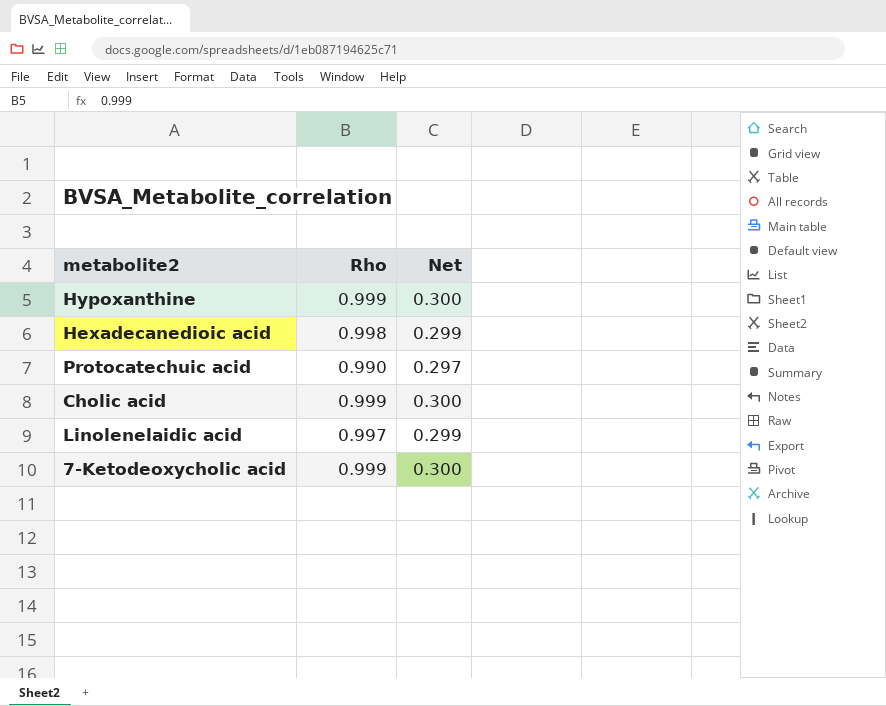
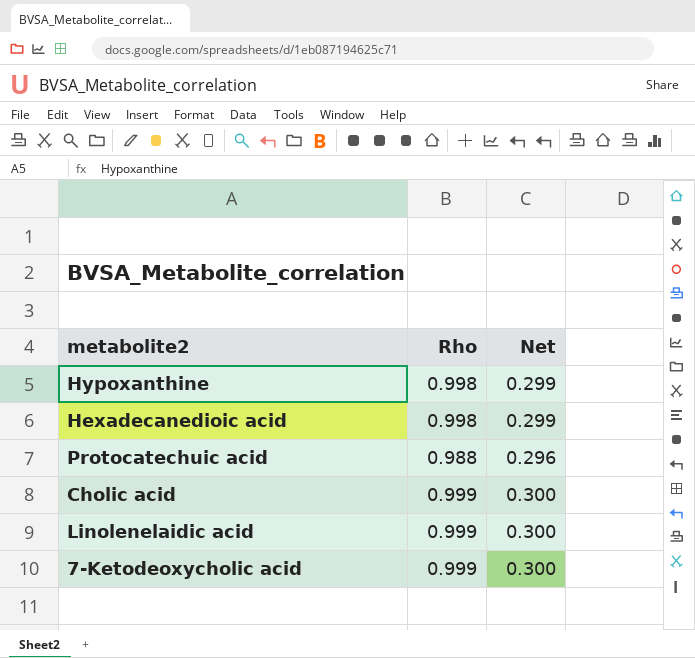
Hypoxanthine | Rho: 0.999 -> 0.998
Hypoxanthine | Net: 0.300 -> 0.299
Protocatechuic acid | Rho: 0.990 -> 0.988
Protocatechuic acid | Net: 0.297 -> 0.296
Linolenelaidic acid | Rho: 0.997 -> 0.999
Linolenelaidic acid | Net: 0.299 -> 0.300

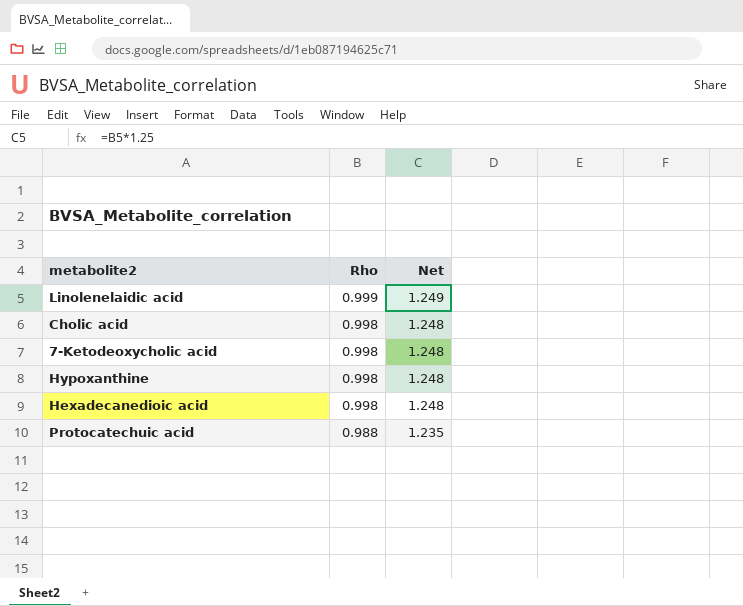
row order: none -> Rho descending
column Net | formula: [Rho] * 0.3 -> [Rho] * 1.25
Cholic acid | Rho: 0.999 -> 0.998
7-Ketodeoxycholic acid | Rho: 0.999 -> 0.998

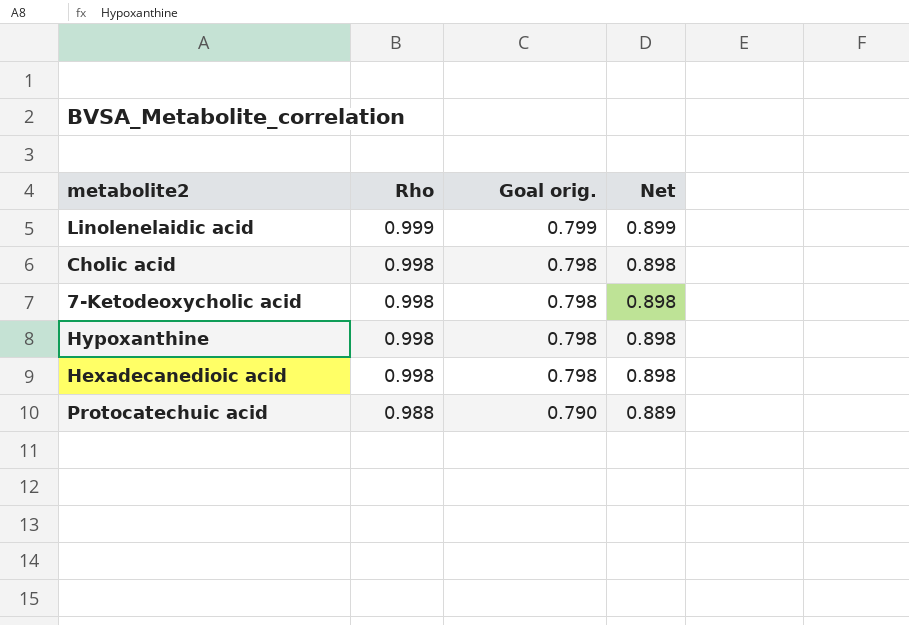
column Goal orig. | formula: none -> [Rho] * 0.8
column Net | formula: [Rho] * 1.25 -> [Rho] * 0.9

